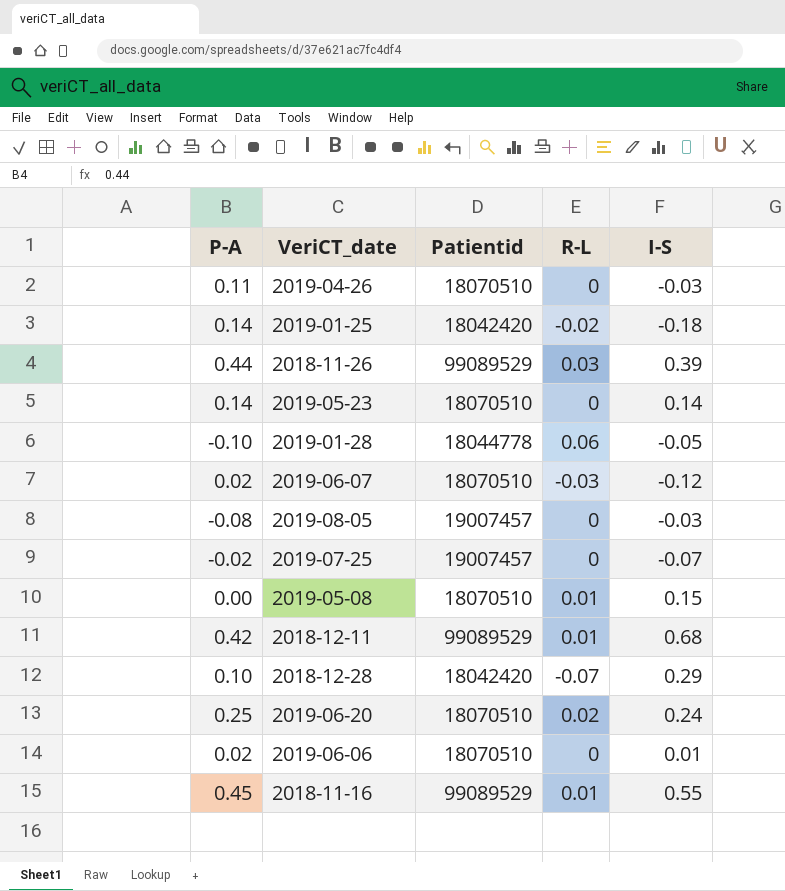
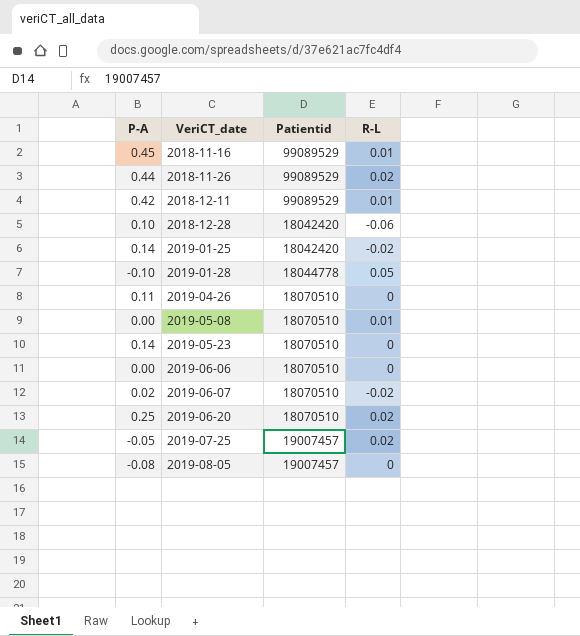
row order: none -> VeriCT_date ascending
column I-S | position: 5 -> none
2018-11-26 | R-L: 0.03 -> 0.02
2018-12-28 | R-L: -0.07 -> -0.06
2019-01-28 | R-L: 0.06 -> 0.05
2019-06-06 | P-A: 0.02 -> 0.00
2019-06-07 | R-L: -0.03 -> -0.02
2019-07-25 | P-A: -0.02 -> -0.05
2019-07-25 | R-L: 0 -> 0.02

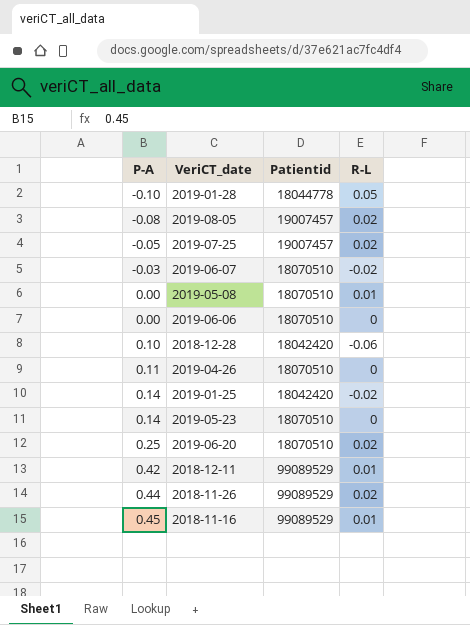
row order: VeriCT_date ascending -> P-A ascending
2019-08-05 | R-L: 0 -> 0.02
2019-06-07 | P-A: 0.02 -> -0.03

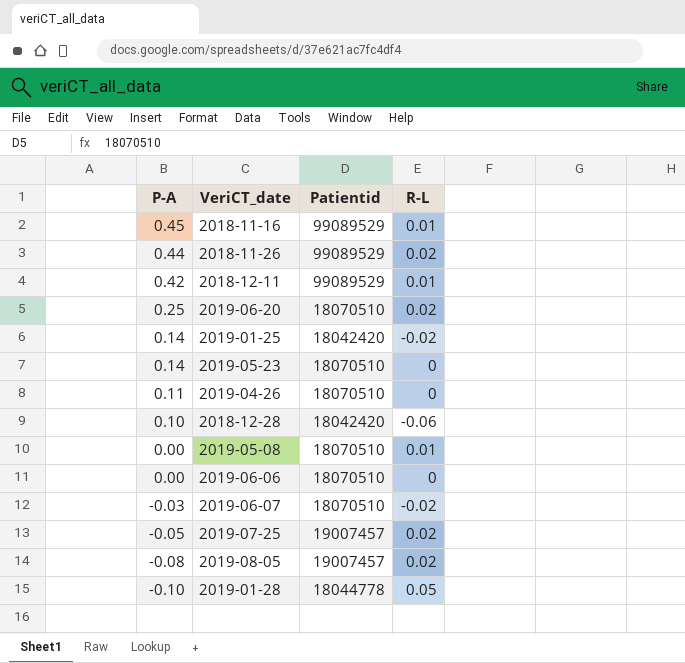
row order: P-A ascending -> P-A descending

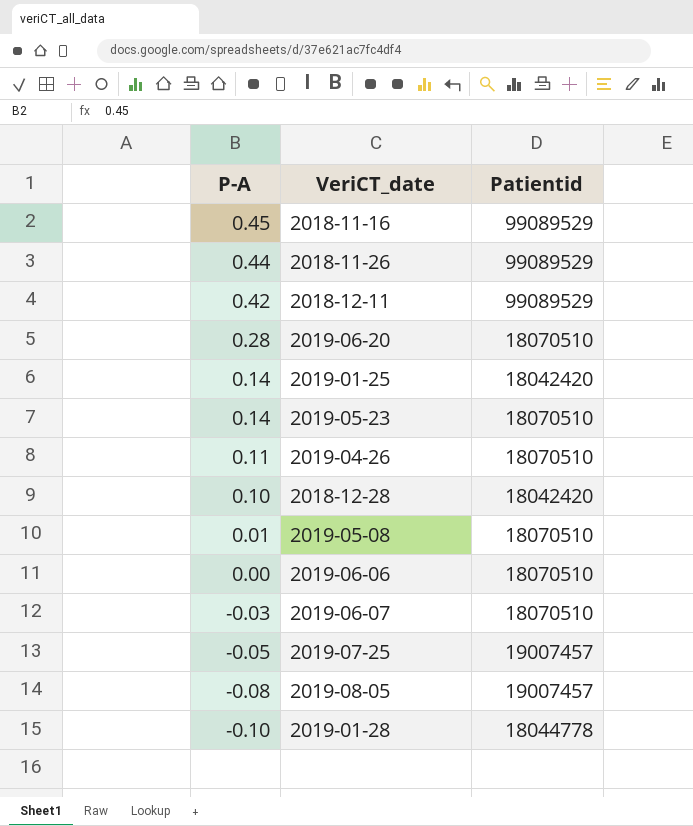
column R-L | position: 4 -> none
2019-06-20 | P-A: 0.25 -> 0.28
2019-05-08 | P-A: 0.00 -> 0.01

